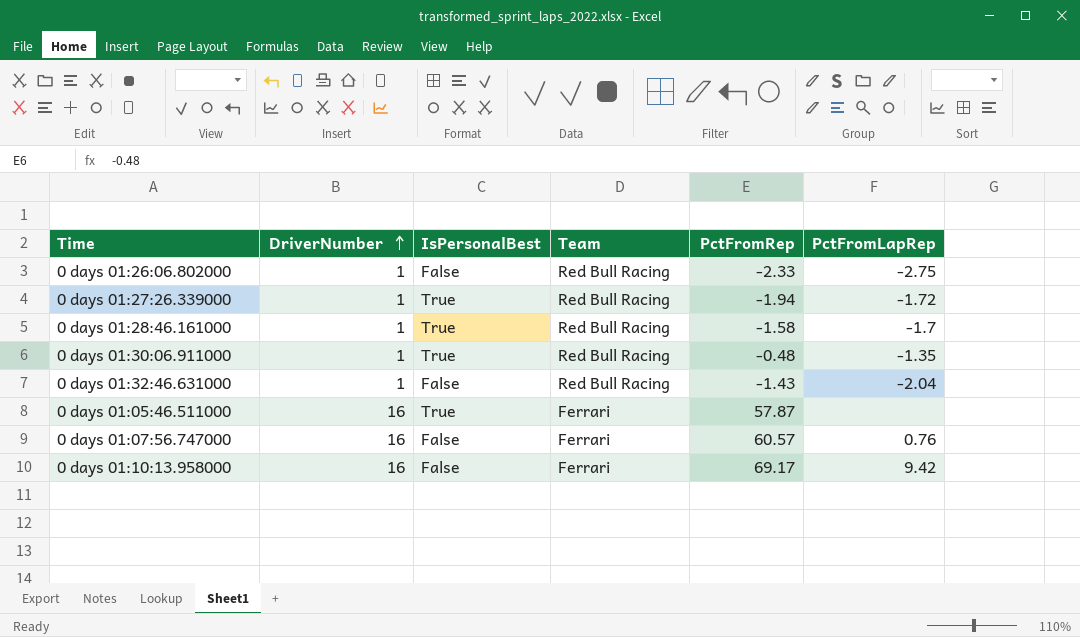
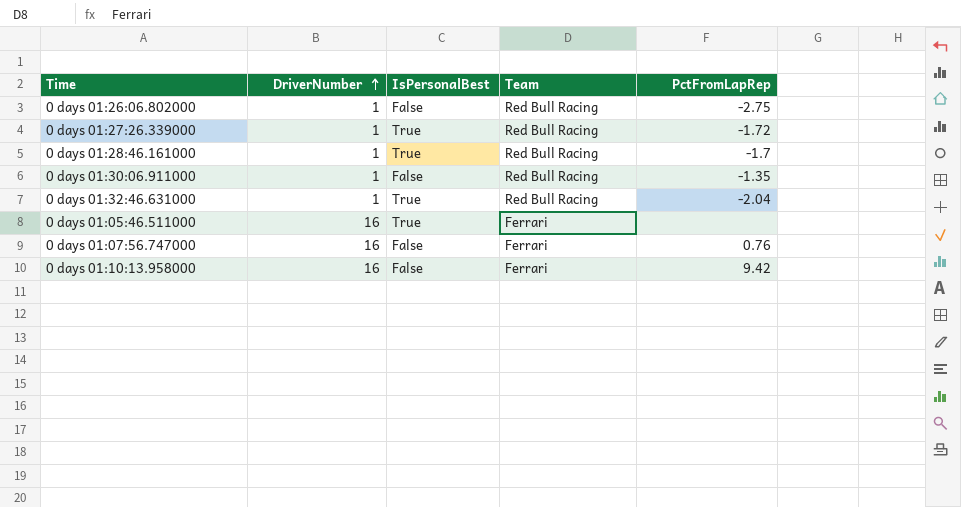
column PctFromRep | position: 5 -> none
0 days 01:30:06.911000 | IsPersonalBest: True -> False
0 days 01:32:46.631000 | IsPersonalBest: False -> True

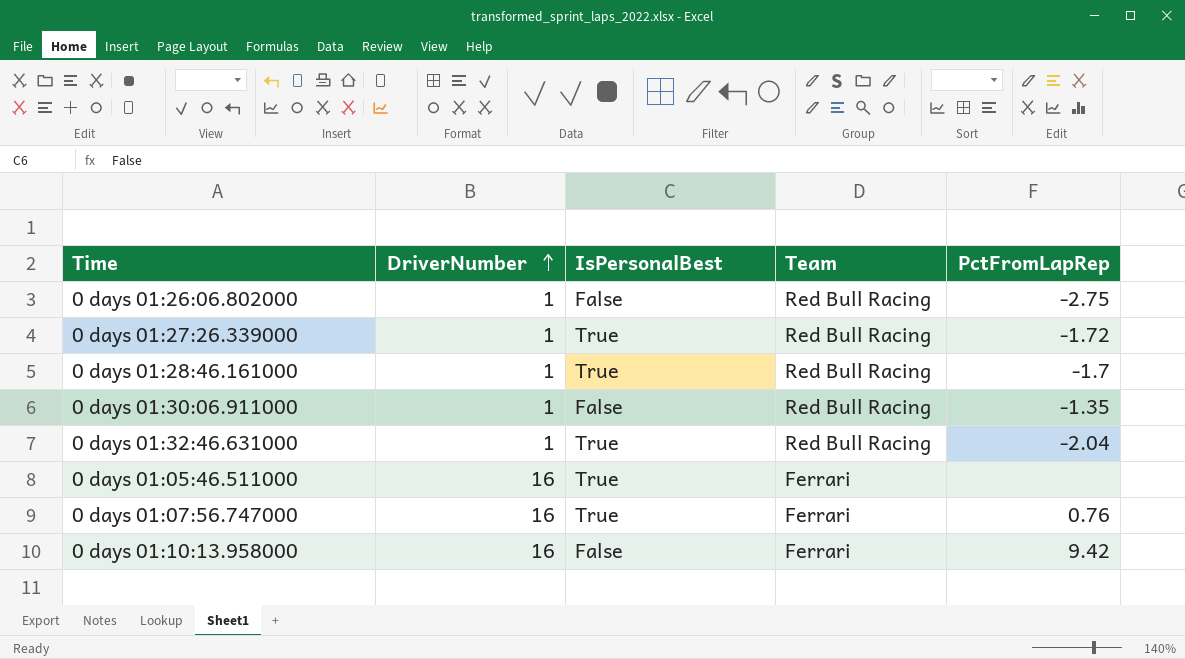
0 days 01:07:56.747000 | IsPersonalBest: False -> True

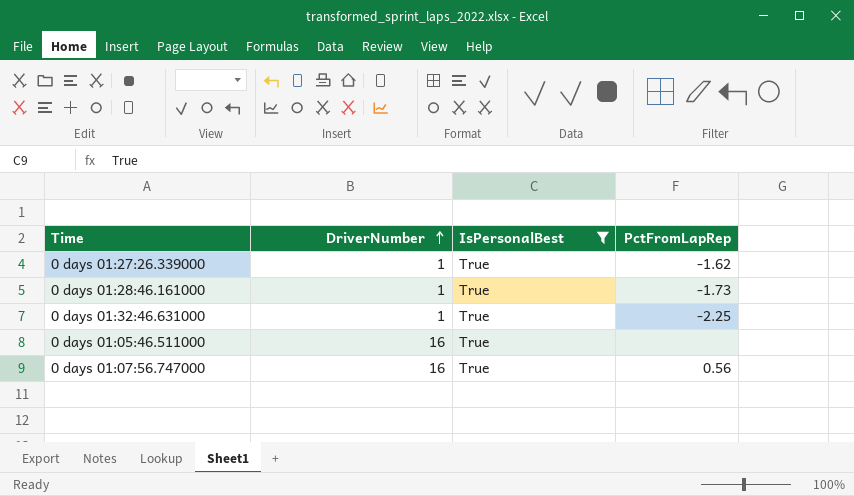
filter: none -> IsPersonalBest = True
column Team | position: 4 -> none
0 days 01:27:26.339000 | PctFromLapRep: -1.72 -> -1.62
0 days 01:28:46.161000 | PctFromLapRep: -1.7 -> -1.73
0 days 01:32:46.631000 | PctFromLapRep: -2.04 -> -2.25
0 days 01:07:56.747000 | PctFromLapRep: 0.76 -> 0.56

